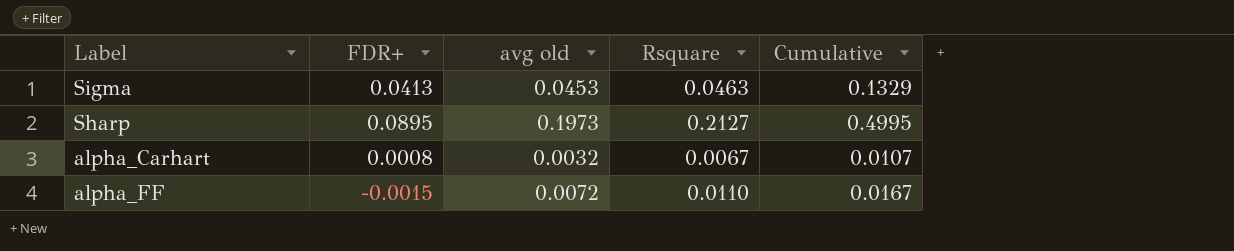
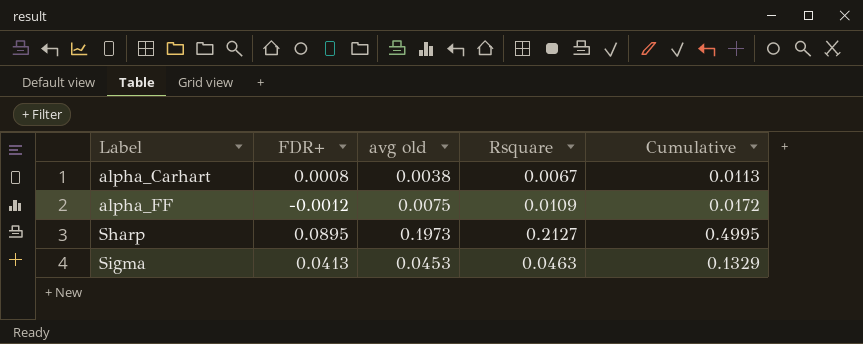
row order: none -> Label ascending
alpha_Carhart | avg old: 0.0032 -> 0.0038
alpha_Carhart | Cumulative: 0.0107 -> 0.0113
alpha_FF | FDR+: -0.0015 -> -0.0012
alpha_FF | avg old: 0.0072 -> 0.0075
alpha_FF | Rsquare: 0.0110 -> 0.0109
alpha_FF | Cumulative: 0.0167 -> 0.0172

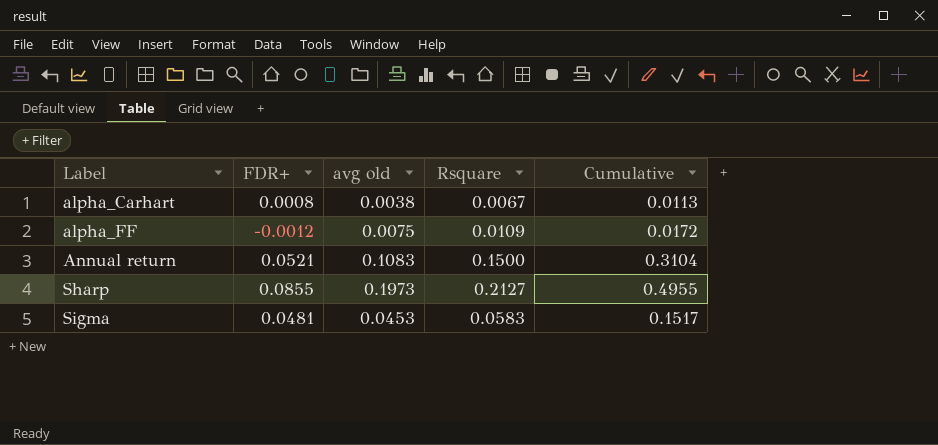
row Annual return: none -> 0.0521 | 0.1083 | 0.1500 | 0.3104
Sharp | FDR+: 0.0895 -> 0.0855
Sharp | Cumulative: 0.4995 -> 0.4955
Sigma | FDR+: 0.0413 -> 0.0481
Sigma | Rsquare: 0.0463 -> 0.0583
Sigma | Cumulative: 0.1329 -> 0.1517

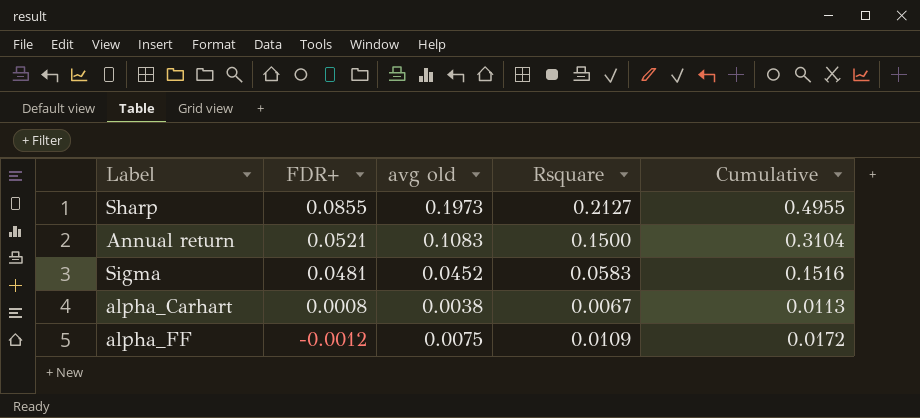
row order: Label ascending -> FDR+ descending
Sigma | avg old: 0.0453 -> 0.0452
Sigma | Cumulative: 0.1517 -> 0.1516

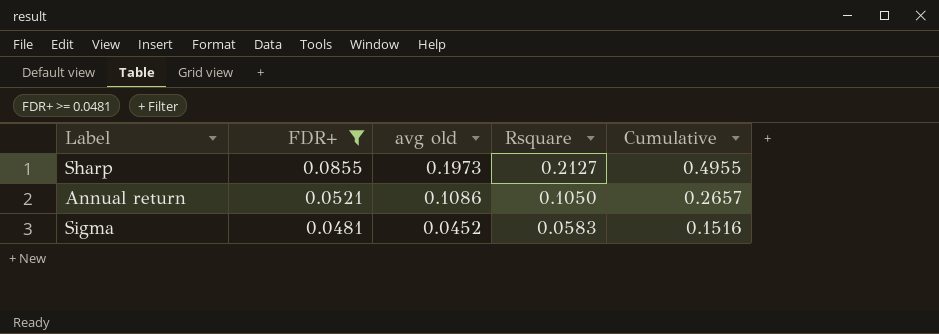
filter: none -> FDR+ >= 0.0481
Annual return | avg old: 0.1083 -> 0.1086
Annual return | Rsquare: 0.1500 -> 0.1050
Annual return | Cumulative: 0.3104 -> 0.2657

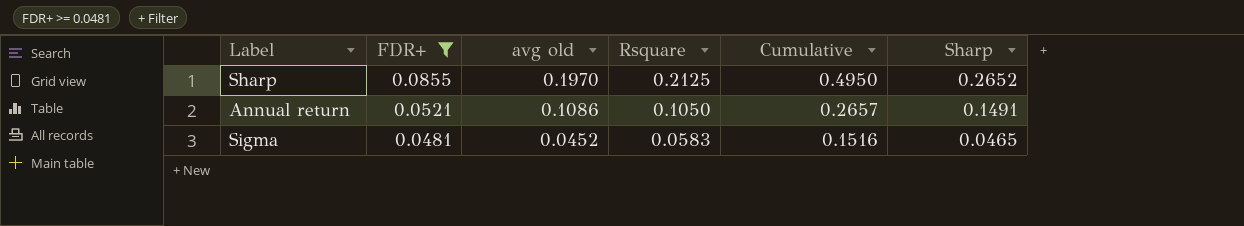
column Sharp | position: none -> 6
Sharp | avg old: 0.1973 -> 0.1970
Sharp | Rsquare: 0.2127 -> 0.2125
Sharp | Cumulative: 0.4955 -> 0.4950

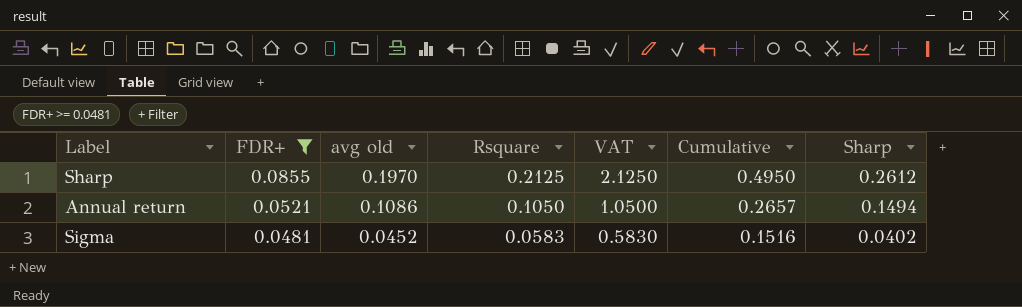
column VAT | formula: none -> [Rsquare] * 10
Sharp | Sharp: 0.2652 -> 0.2612
Annual return | Sharp: 0.1491 -> 0.1494
Sigma | Sharp: 0.0465 -> 0.0402

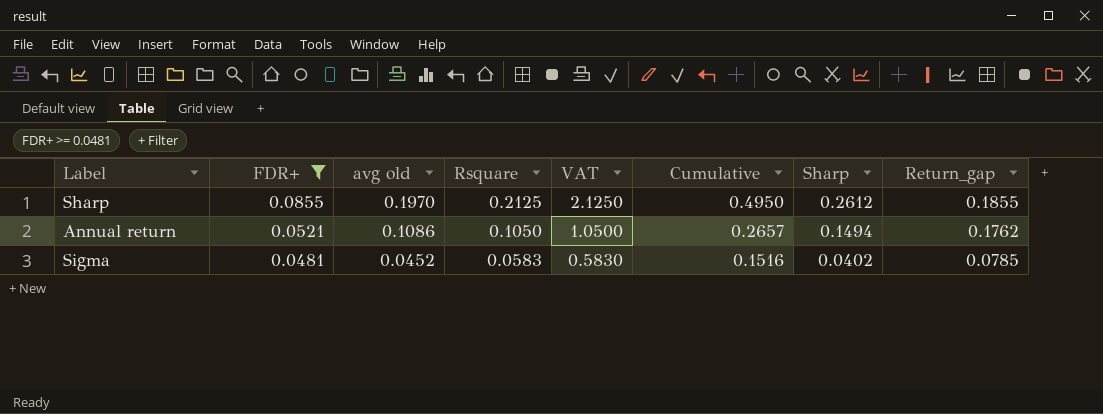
column Return_gap | position: none -> 8

